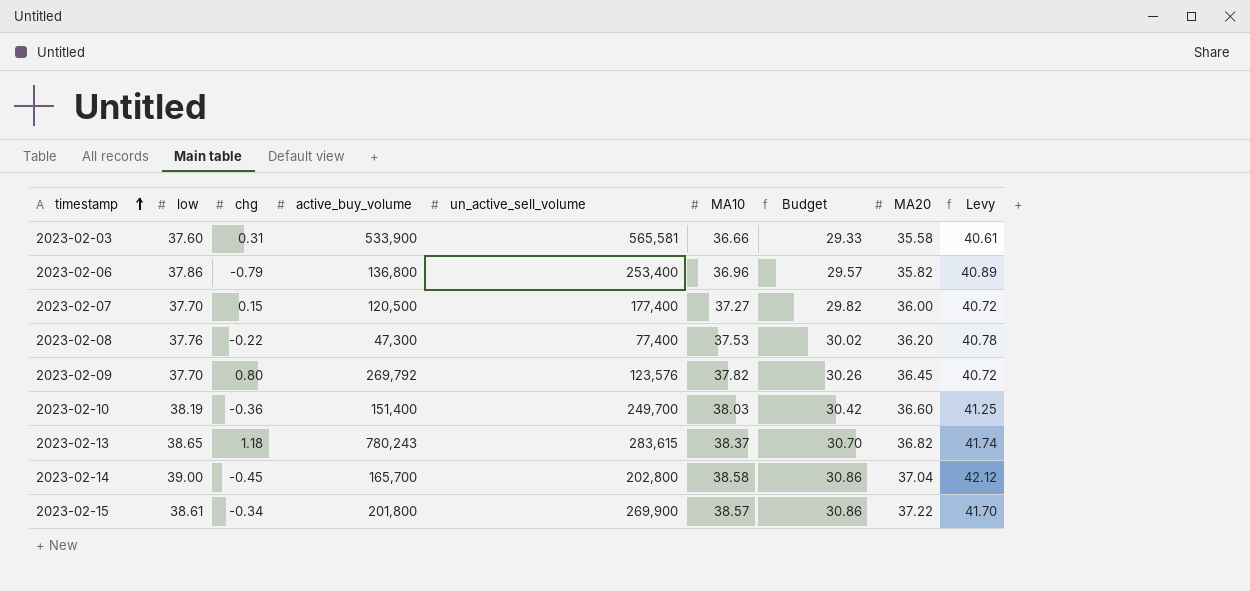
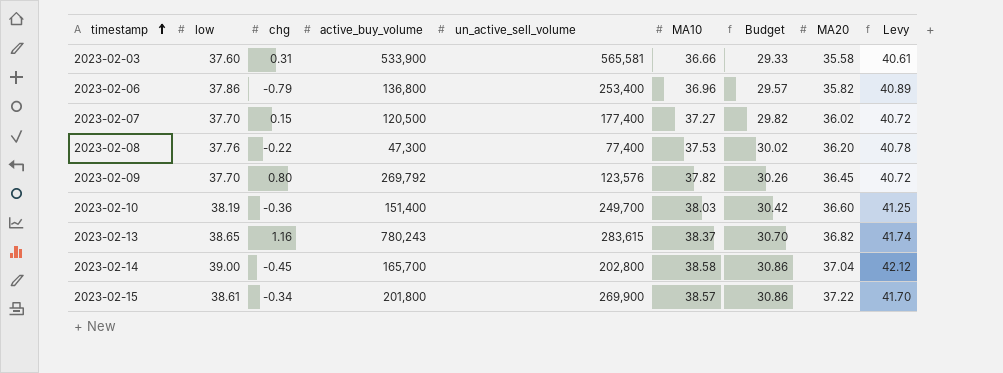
2023-02-07 | MA20: 36.00 -> 36.02
2023-02-13 | chg: 1.18 -> 1.16

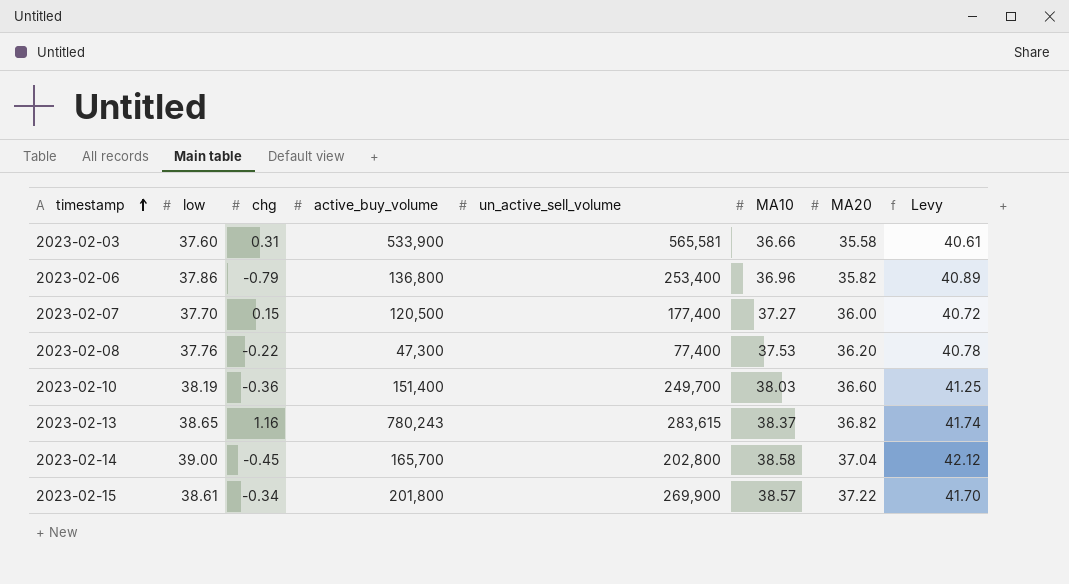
column Budget | formula: [MA10] * 0.8 -> none
row 2023-02-09: 37.70 | 0.80 | 269,792 | 123,576 | 37.82 | 30.26 | 36.45 | 40.72 -> none
2023-02-07 | MA20: 36.02 -> 36.00

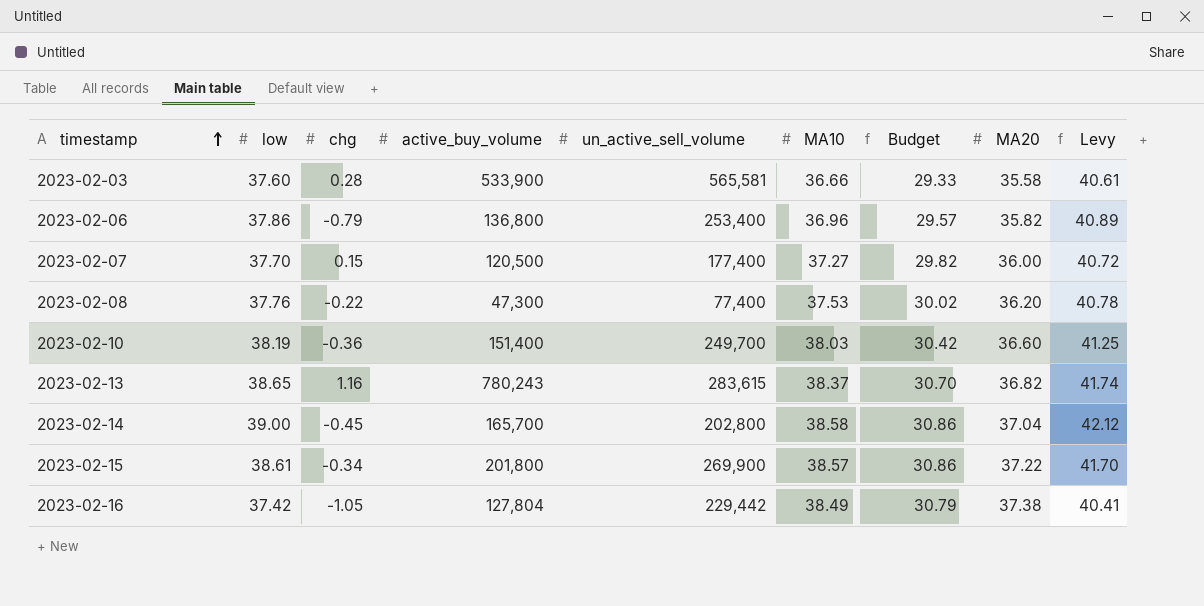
column Budget | formula: none -> [MA10] * 0.8
2023-02-03 | chg: 0.31 -> 0.28
row 2023-02-16: none -> 37.42 | -1.05 | 127,804 | 229,442 | 38.49 | 30.79 | 37.38 | 40.41

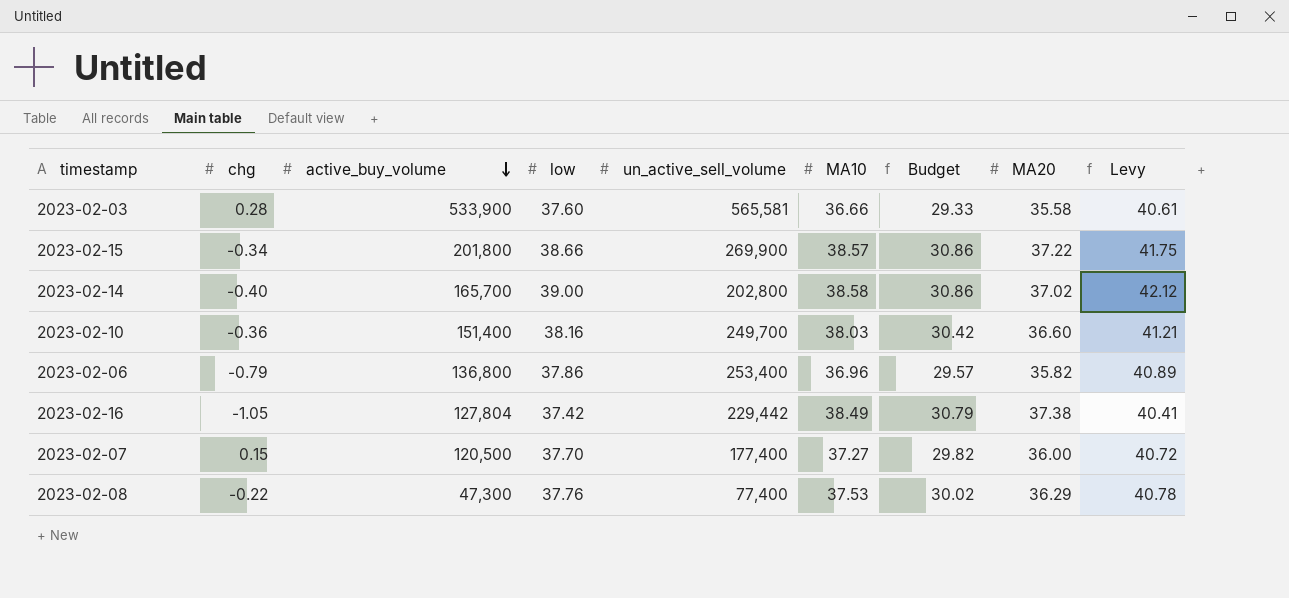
row order: timestamp ascending -> active_buy_volume descending
column low | position: 2 -> 4
row 2023-02-13: 38.65 | 1.16 | 780,243 | 283,615 | 38.37 | 30.70 | 36.82 | 41.74 -> none
2023-02-15 | low: 38.61 -> 38.66
2023-02-15 | Levy: 41.70 -> 41.75
2023-02-14 | chg: -0.45 -> -0.40
2023-02-14 | MA20: 37.04 -> 37.02
2023-02-10 | low: 38.19 -> 38.16
2023-02-10 | Levy: 41.25 -> 41.21
2023-02-08 | MA20: 36.20 -> 36.29

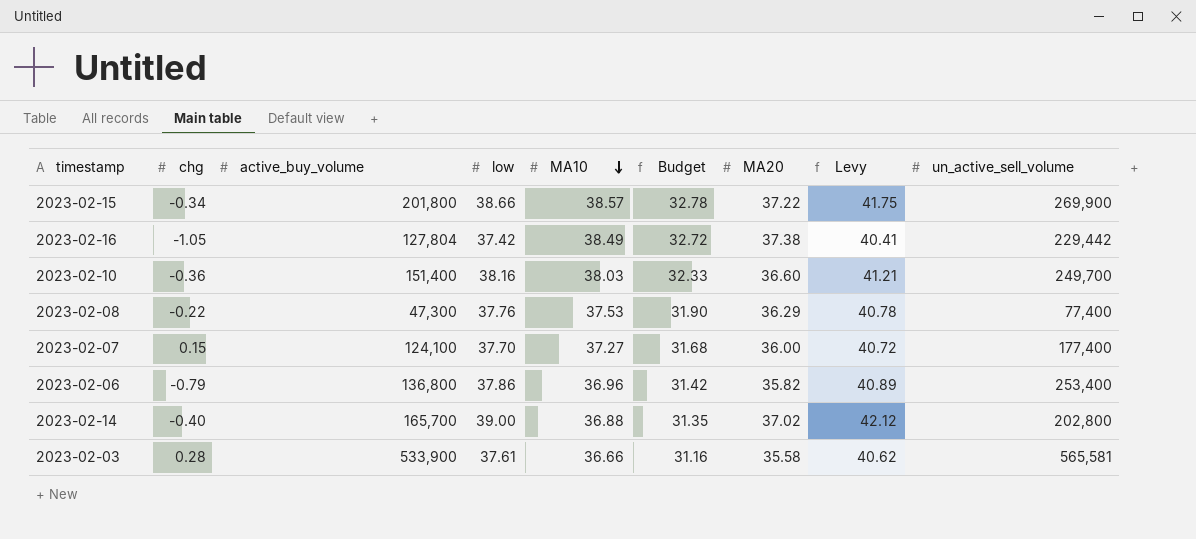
row order: active_buy_volume descending -> MA10 descending
column Budget | formula: [MA10] * 0.8 -> [MA10] * 0.85
column un_active_sell_volume | position: 5 -> 9
2023-02-07 | active_buy_volume: 120,500 -> 124,100
2023-02-14 | MA10: 38.58 -> 36.88
2023-02-03 | low: 37.60 -> 37.61
2023-02-03 | Levy: 40.61 -> 40.62

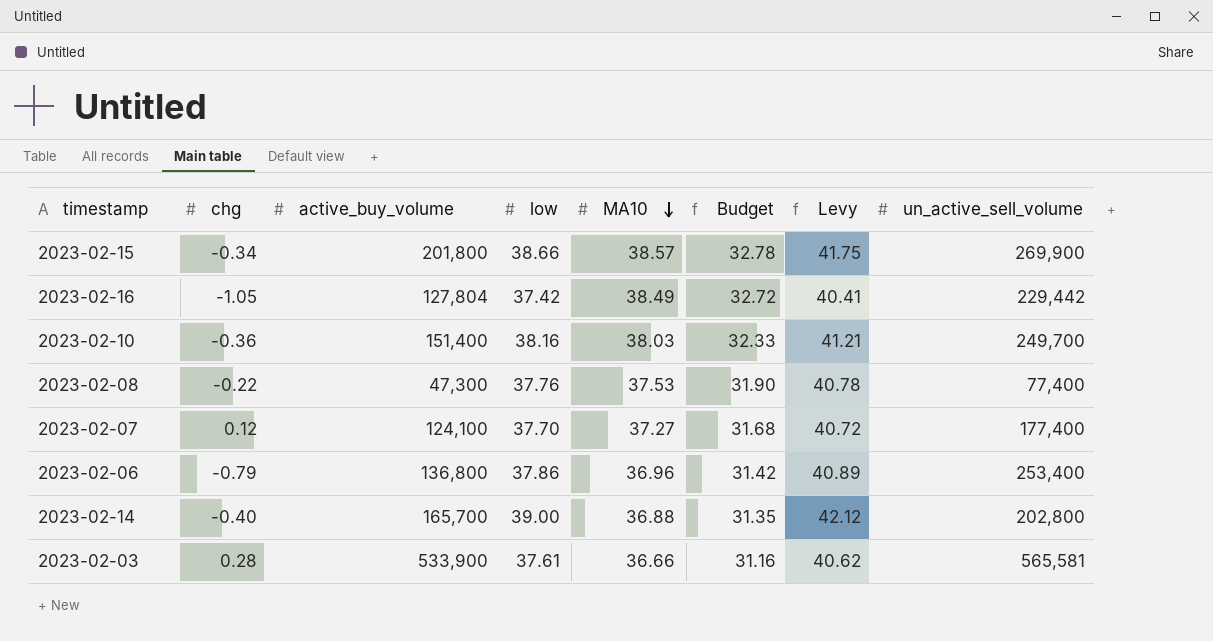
column MA20 | position: 7 -> none
2023-02-07 | chg: 0.15 -> 0.12

